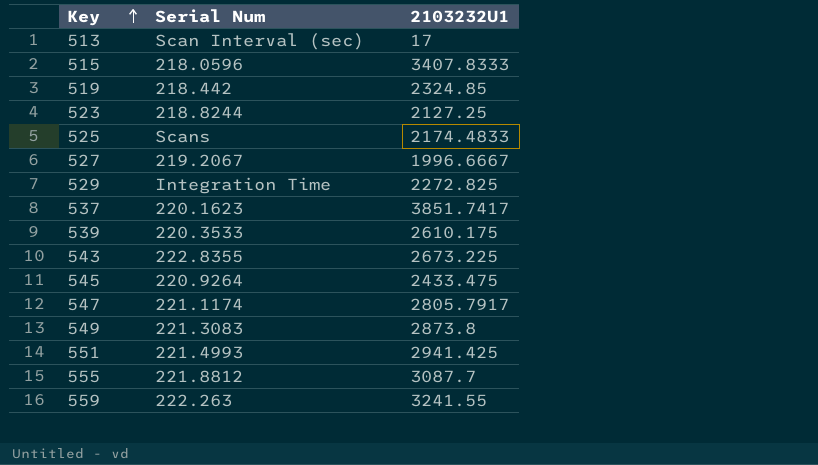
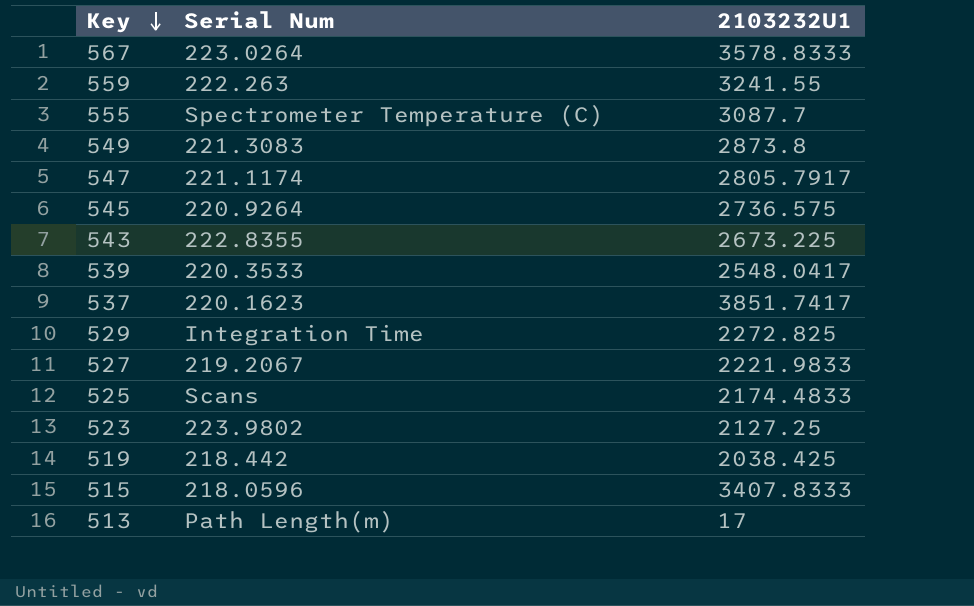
row order: Key ascending -> Key descending
row 551: 221.4993 | 2941.425 -> none
row 567: none -> 223.0264 | 3578.8333
555 | Serial Num: 221.8812 -> Spectrometer Temperature (C)
545 | 2103232U1: 2433.475 -> 2736.575
539 | 2103232U1: 2610.175 -> 2548.0417
527 | 2103232U1: 1996.6667 -> 2221.9833
523 | Serial Num: 218.8244 -> 223.9802
519 | 2103232U1: 2324.85 -> 2038.425
513 | Serial Num: Scan Interval (sec) -> Path Length(m)

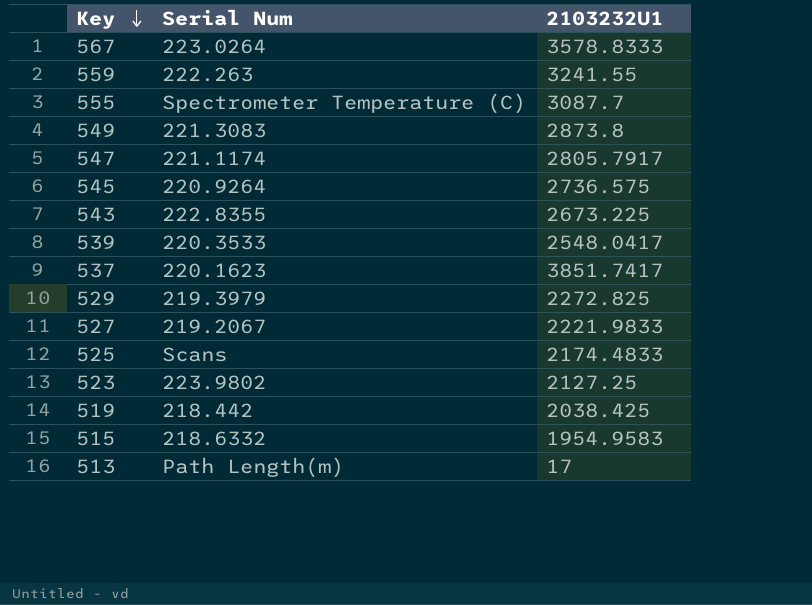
529 | Serial Num: Integration Time -> 219.3979
515 | Serial Num: 218.0596 -> 218.6332
515 | 2103232U1: 3407.8333 -> 1954.9583

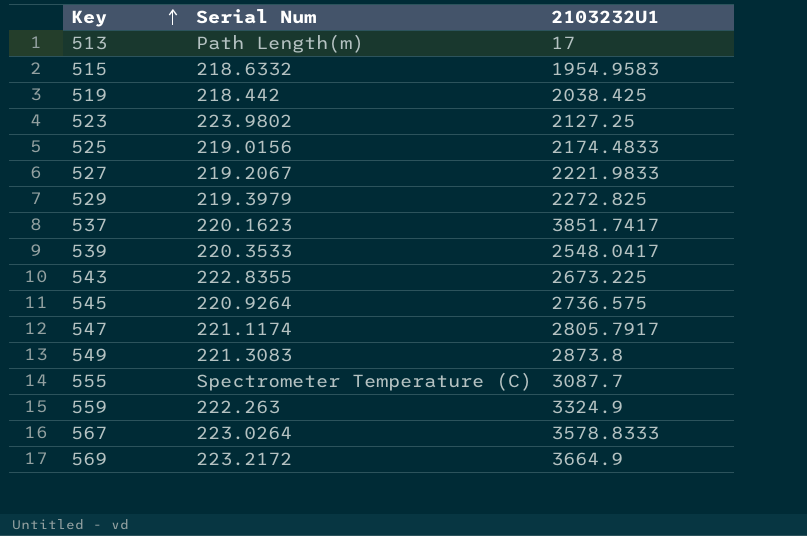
row order: Key descending -> Key ascending
525 | Serial Num: Scans -> 219.0156
559 | 2103232U1: 3241.55 -> 3324.9
row 569: none -> 223.2172 | 3664.9

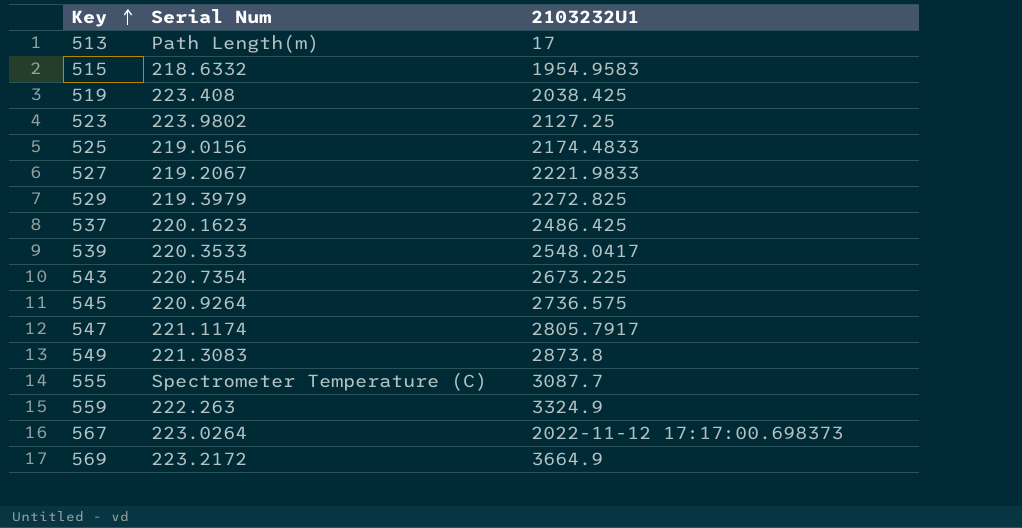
519 | Serial Num: 218.442 -> 223.408
537 | 2103232U1: 3851.7417 -> 2486.425
543 | Serial Num: 222.8355 -> 220.7354
567 | 2103232U1: 3578.8333 -> 2022-11-12 17:17:00.698373

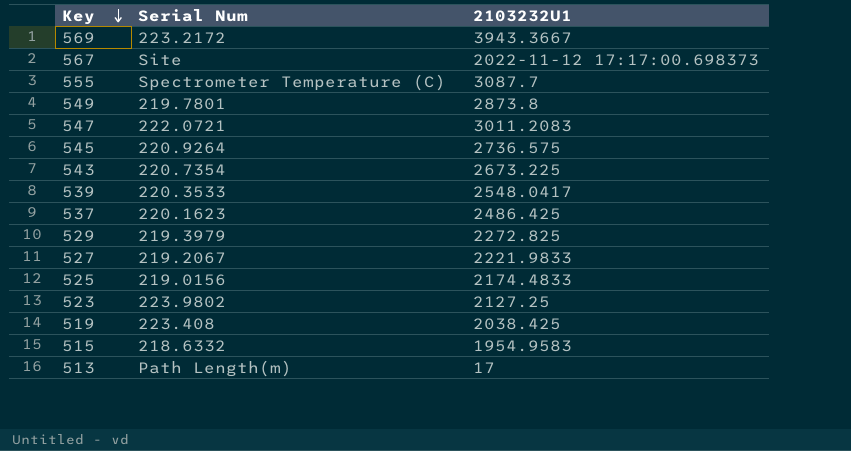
row order: Key ascending -> Key descending
row 559: 222.263 | 3324.9 -> none
569 | 2103232U1: 3664.9 -> 3943.3667
567 | Serial Num: 223.0264 -> Site
549 | Serial Num: 221.3083 -> 219.7801
547 | Serial Num: 221.1174 -> 222.0721
547 | 2103232U1: 2805.7917 -> 3011.2083

